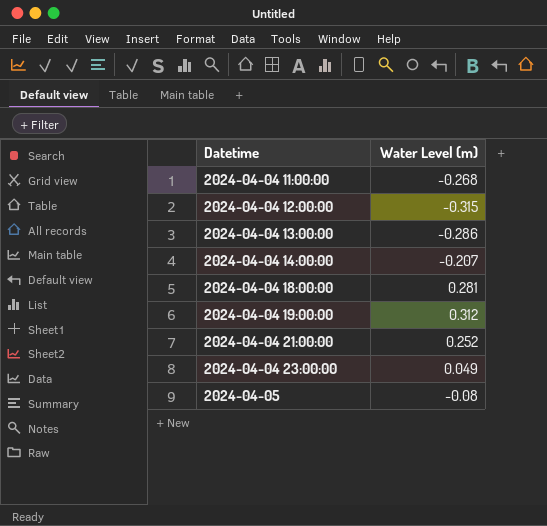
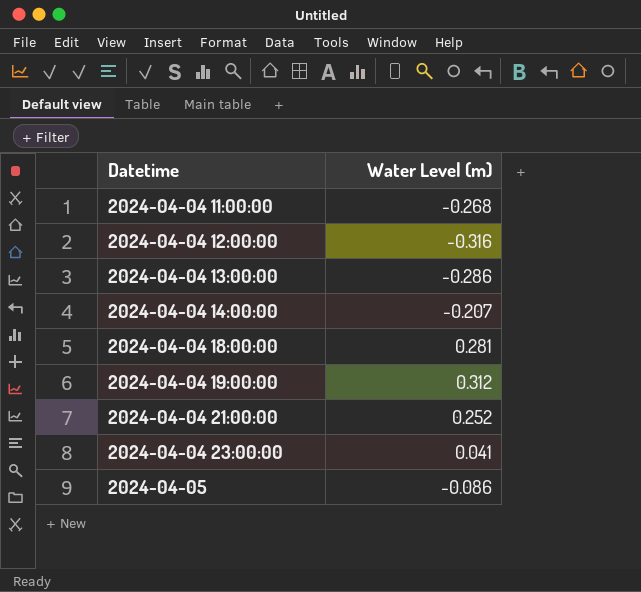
2024-04-04 12:00:00 | Water Level (m): -0.315 -> -0.316
2024-04-04 23:00:00 | Water Level (m): 0.049 -> 0.041
2024-04-05 | Water Level (m): -0.08 -> -0.086

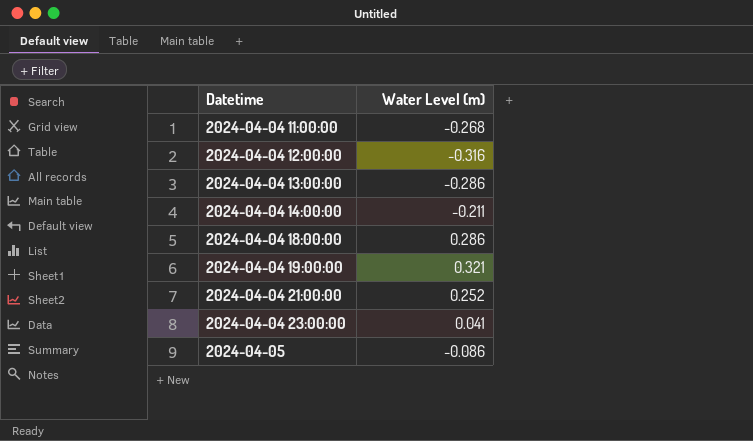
2024-04-04 14:00:00 | Water Level (m): -0.207 -> -0.211
2024-04-04 18:00:00 | Water Level (m): 0.281 -> 0.286
2024-04-04 19:00:00 | Water Level (m): 0.312 -> 0.321

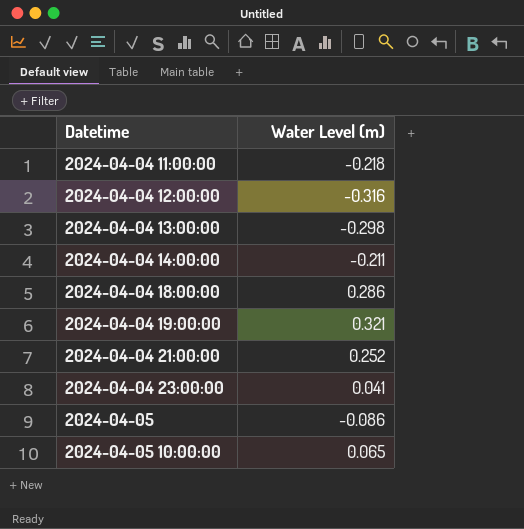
2024-04-04 11:00:00 | Water Level (m): -0.268 -> -0.218
2024-04-04 13:00:00 | Water Level (m): -0.286 -> -0.298
row 2024-04-05 10:00:00: none -> 0.065

